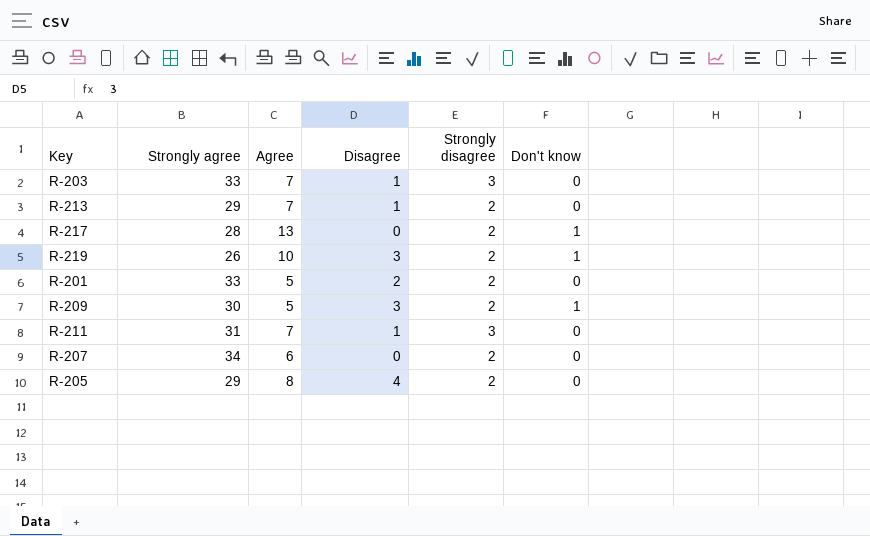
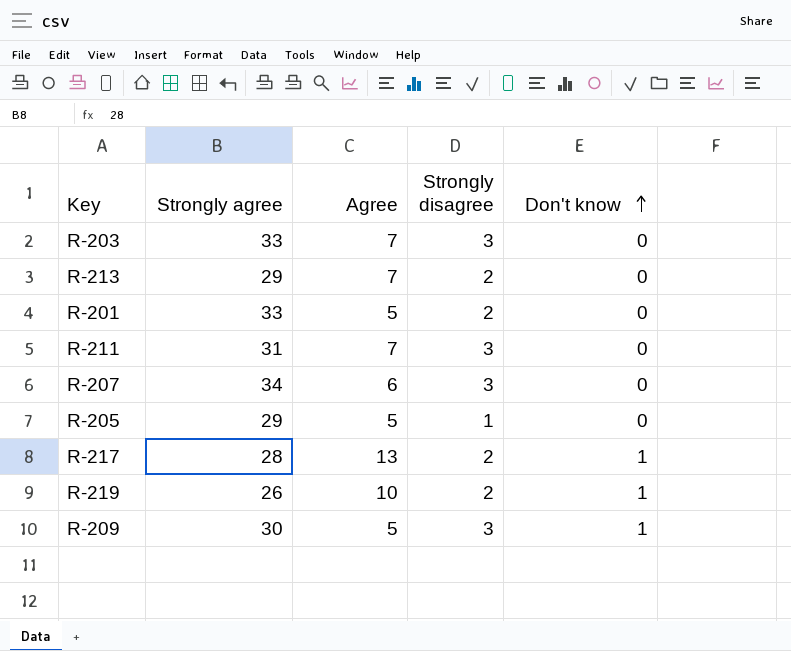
row order: none -> Don't know ascending
column Disagree | position: 4 -> none
R-207 | Strongly disagree: 2 -> 3
R-205 | Agree: 8 -> 5
R-205 | Strongly disagree: 2 -> 1
R-209 | Strongly disagree: 2 -> 3

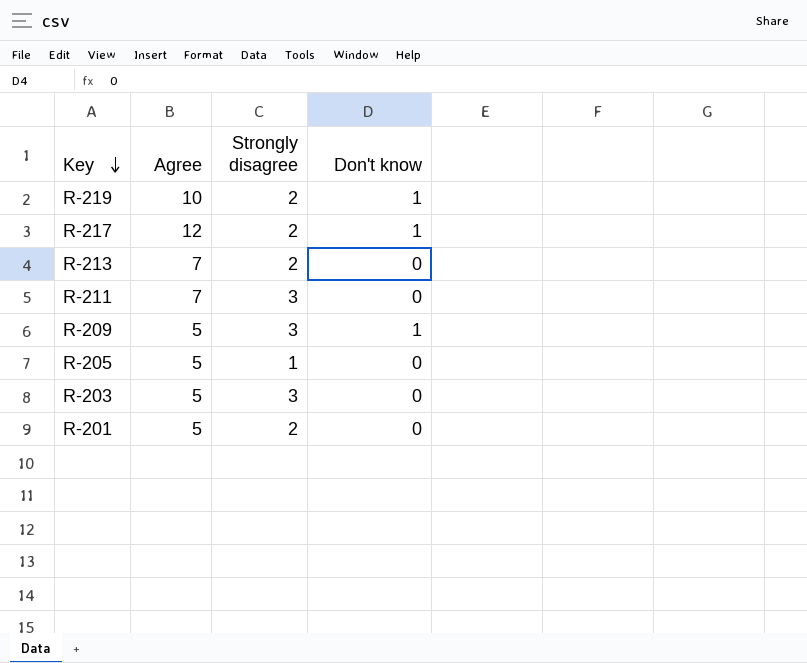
row order: Don't know ascending -> Key descending
column Strongly agree | position: 2 -> none
row R-207: 34 | 6 | 3 | 0 -> none
R-217 | Agree: 13 -> 12
R-203 | Agree: 7 -> 5

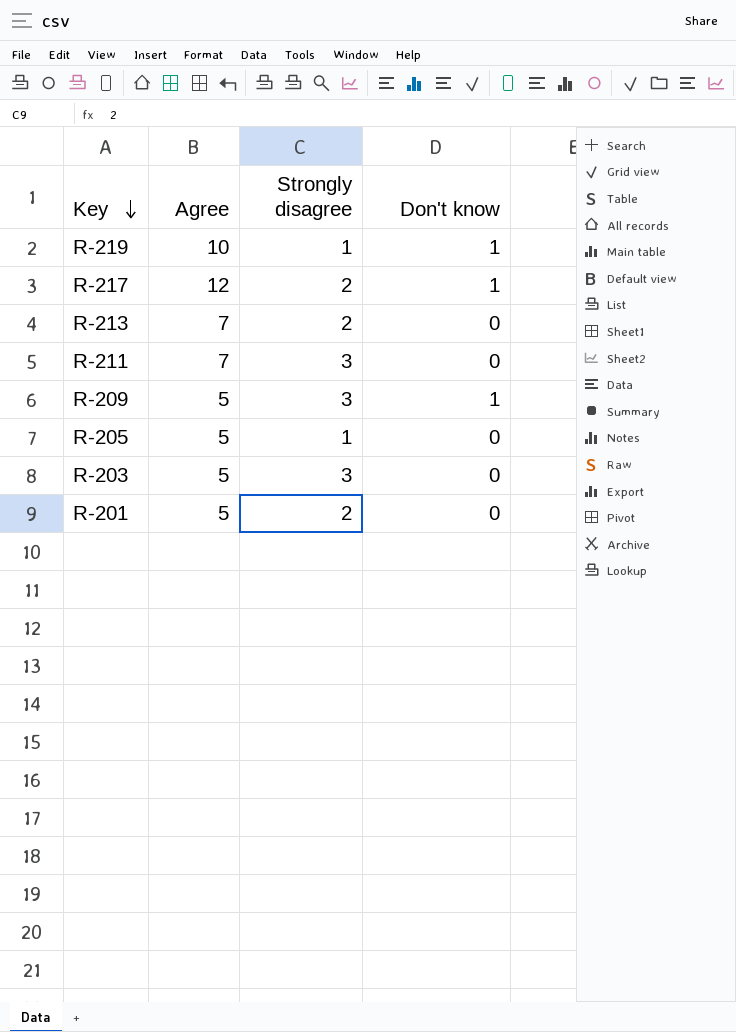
R-219 | Strongly disagree: 2 -> 1

